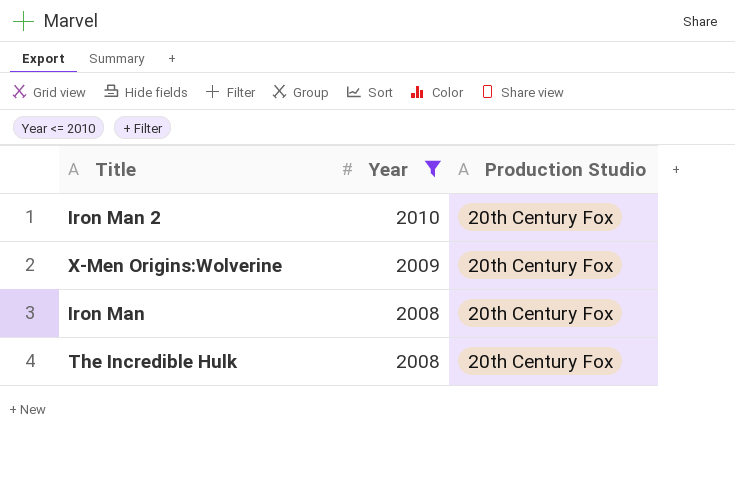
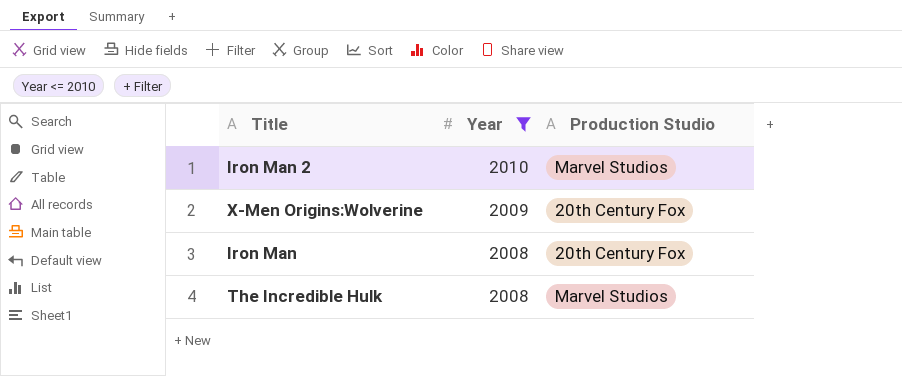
Iron Man 2 | Production Studio: 20th Century Fox -> Marvel Studios
The Incredible Hulk | Production Studio: 20th Century Fox -> Marvel Studios

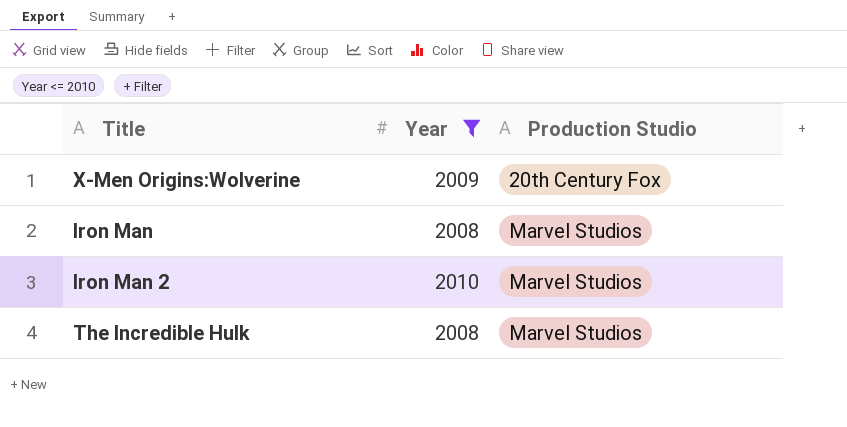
row order: Year descending -> Production Studio ascending
Iron Man | Production Studio: 20th Century Fox -> Marvel Studios

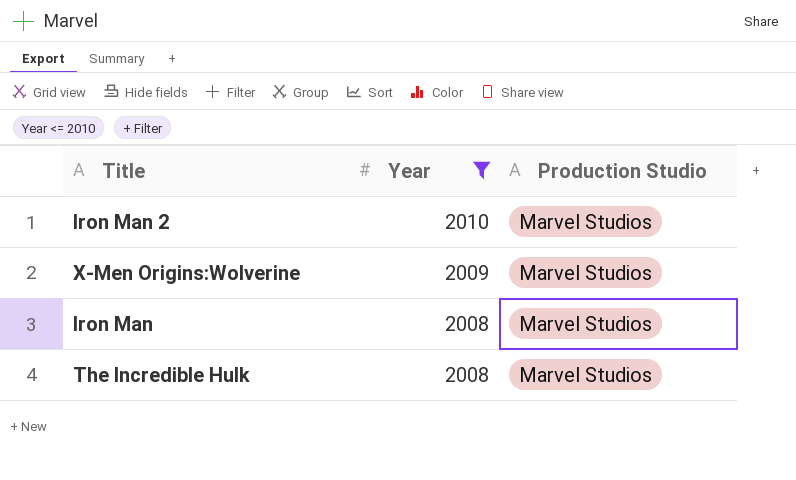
row order: Production Studio ascending -> Year descending
X-Men Origins:Wolverine | Production Studio: 20th Century Fox -> Marvel Studios

